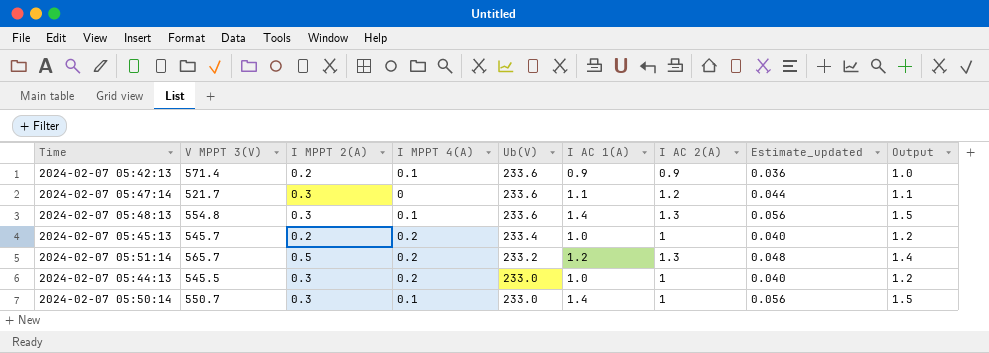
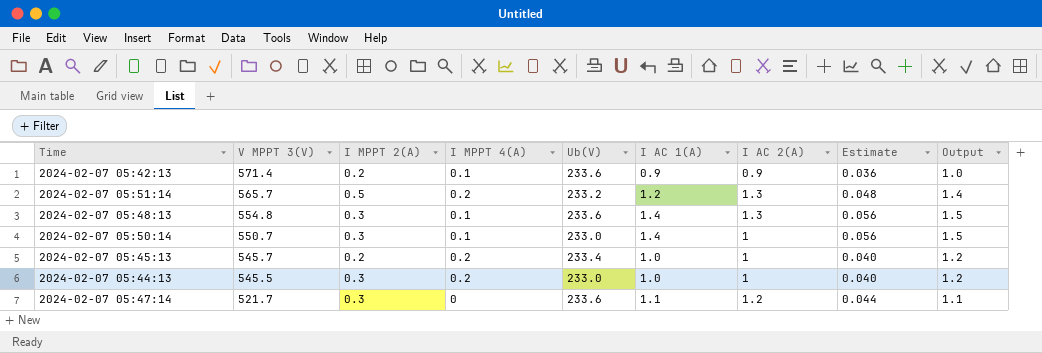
row order: Ub(V) descending -> V MPPT 3(V) descending
column name: Estimate_updated -> Estimate

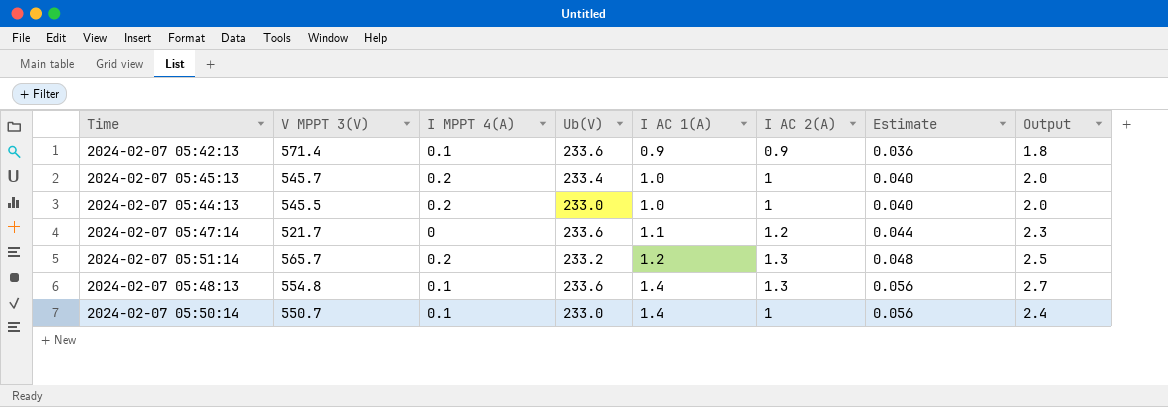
row order: V MPPT 3(V) descending -> I AC 1(A) ascending
column I MPPT 2(A) | position: 3 -> none
column Output | formula: [I MPPT 4(A)] + [I AC 1(A)] -> [I AC 1(A)] + [I AC 2(A)]

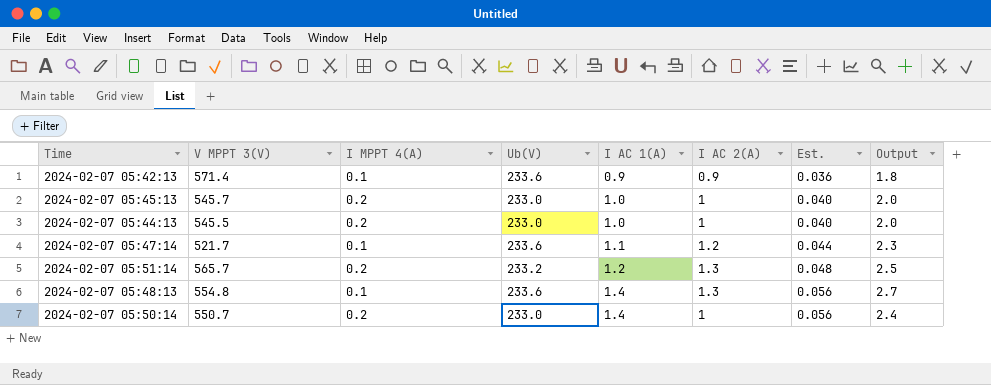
column name: Estimate -> Est.
2024-02-07 05:45:13 | Ub(V): 233.4 -> 233.0
2024-02-07 05:47:14 | I MPPT 4(A): 0 -> 0.1
2024-02-07 05:50:14 | I MPPT 4(A): 0.1 -> 0.2

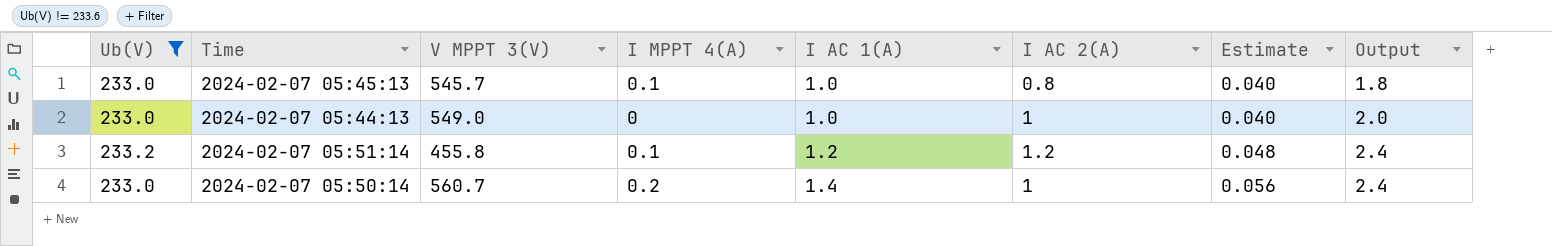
filter: none -> Ub(V) != 233.6
column Ub(V) | position: 4 -> 1
column name: Est. -> Estimate
2024-02-07 05:45:13 | I MPPT 4(A): 0.2 -> 0.1
2024-02-07 05:45:13 | I AC 2(A): 1 -> 0.8
2024-02-07 05:45:13 | Output: 2.0 -> 1.8
2024-02-07 05:44:13 | V MPPT 3(V): 545.5 -> 549.0
2024-02-07 05:44:13 | I MPPT 4(A): 0.2 -> 0
2024-02-07 05:51:14 | V MPPT 3(V): 565.7 -> 455.8
2024-02-07 05:51:14 | I MPPT 4(A): 0.2 -> 0.1
2024-02-07 05:51:14 | I AC 2(A): 1.3 -> 1.2
2024-02-07 05:51:14 | Output: 2.5 -> 2.4
2024-02-07 05:50:14 | V MPPT 3(V): 550.7 -> 560.7

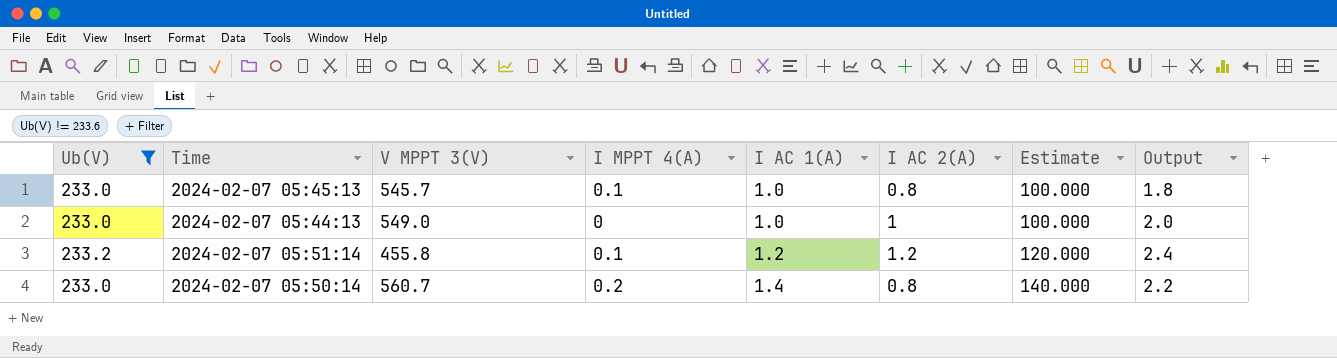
column Estimate | formula: [I AC 1(A)] * 0.04 -> [I AC 1(A)] * 100
2024-02-07 05:50:14 | I AC 2(A): 1 -> 0.8
2024-02-07 05:50:14 | Output: 2.4 -> 2.2

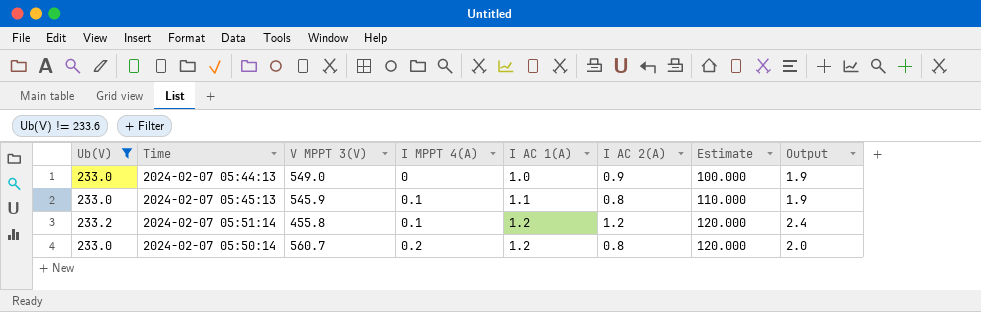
row order: I AC 1(A) ascending -> I MPPT 4(A) ascending
2024-02-07 05:44:13 | I AC 2(A): 1 -> 0.9
2024-02-07 05:44:13 | Output: 2.0 -> 1.9
2024-02-07 05:45:13 | V MPPT 3(V): 545.7 -> 545.9
2024-02-07 05:45:13 | I AC 1(A): 1.0 -> 1.1
2024-02-07 05:45:13 | Estimate: 100.000 -> 110.000
2024-02-07 05:45:13 | Output: 1.8 -> 1.9
2024-02-07 05:50:14 | I AC 1(A): 1.4 -> 1.2
2024-02-07 05:50:14 | Estimate: 140.000 -> 120.000
2024-02-07 05:50:14 | Output: 2.2 -> 2.0

